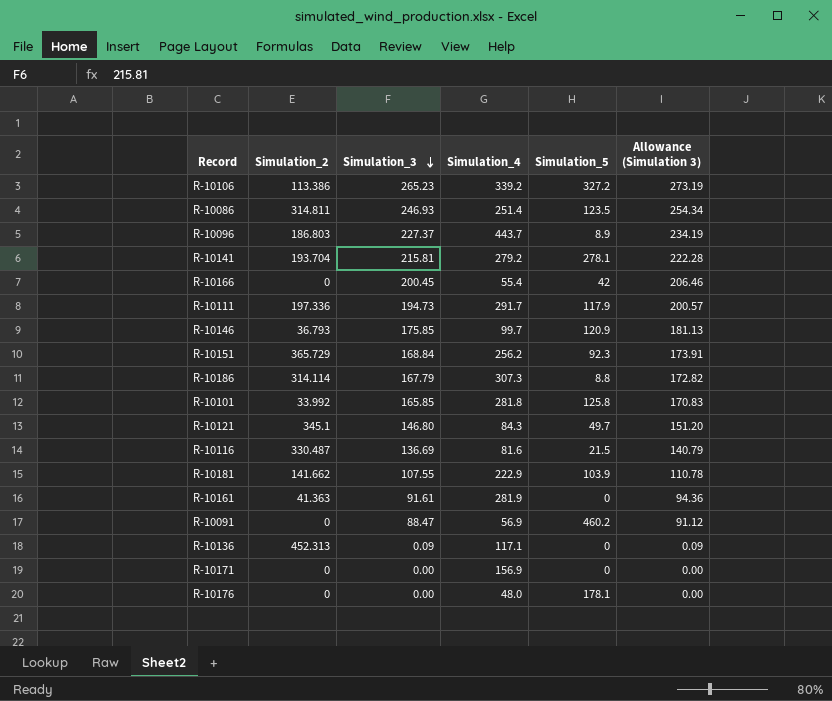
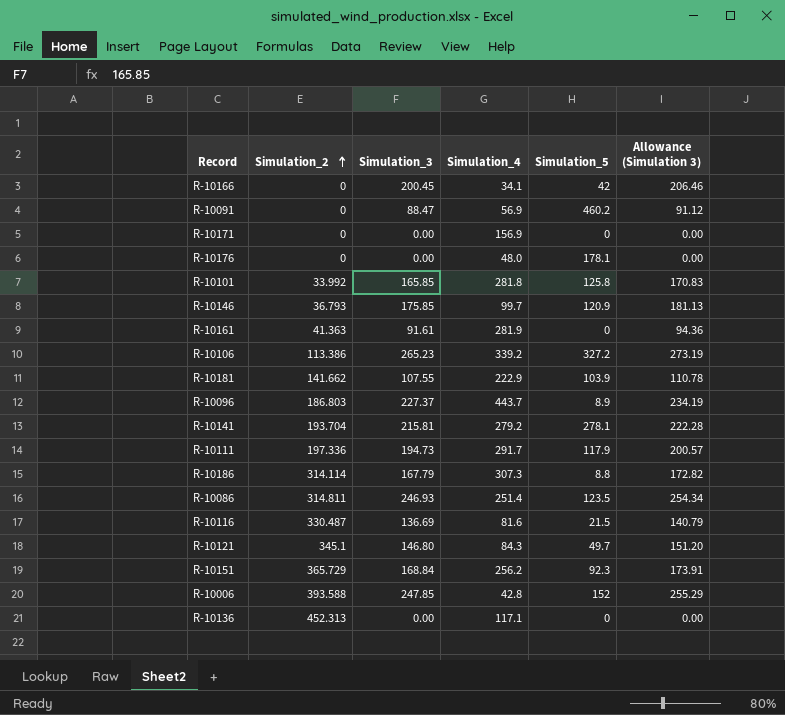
row order: Simulation_3 descending -> Simulation_2 ascending
R-10166 | Simulation_4: 55.4 -> 34.1
row R-10006: none -> 393.588 | 247.85 | 42.8 | 152 | 255.29
R-10136 | Simulation_3: 0.09 -> 0.00
R-10136 | Allowance (Simulation 3): 0.09 -> 0.00

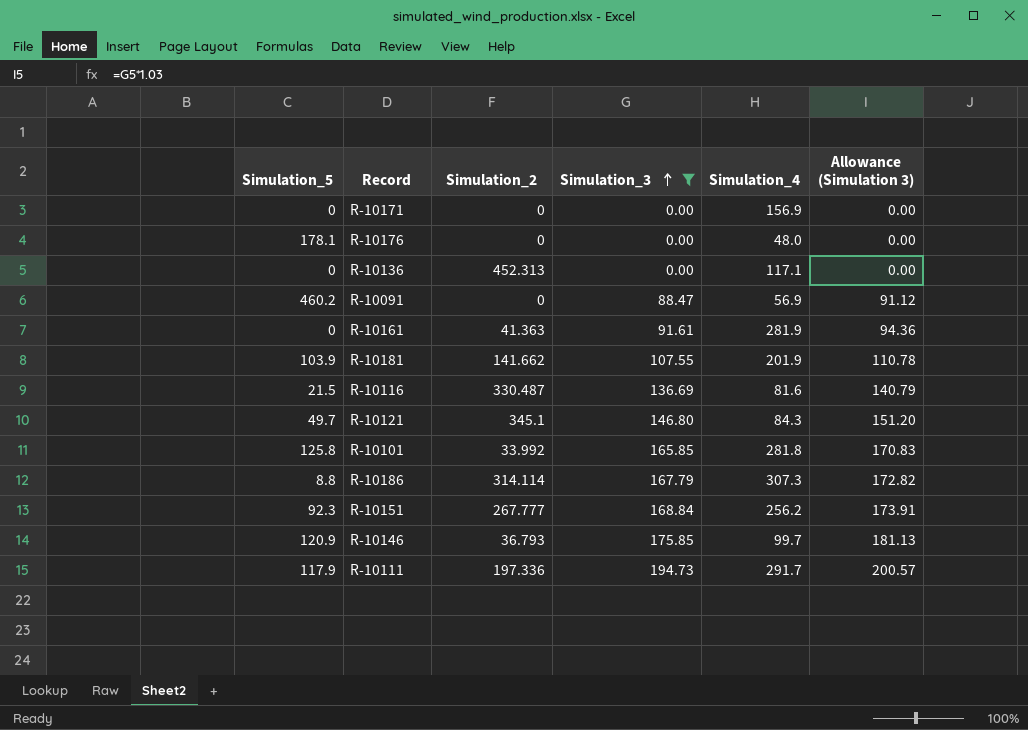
filter: none -> Simulation_3 <= 194.73
row order: Simulation_2 ascending -> Simulation_3 ascending
column Simulation_5 | position: 5 -> 1
R-10181 | Simulation_4: 222.9 -> 201.9
R-10151 | Simulation_2: 365.729 -> 267.777

